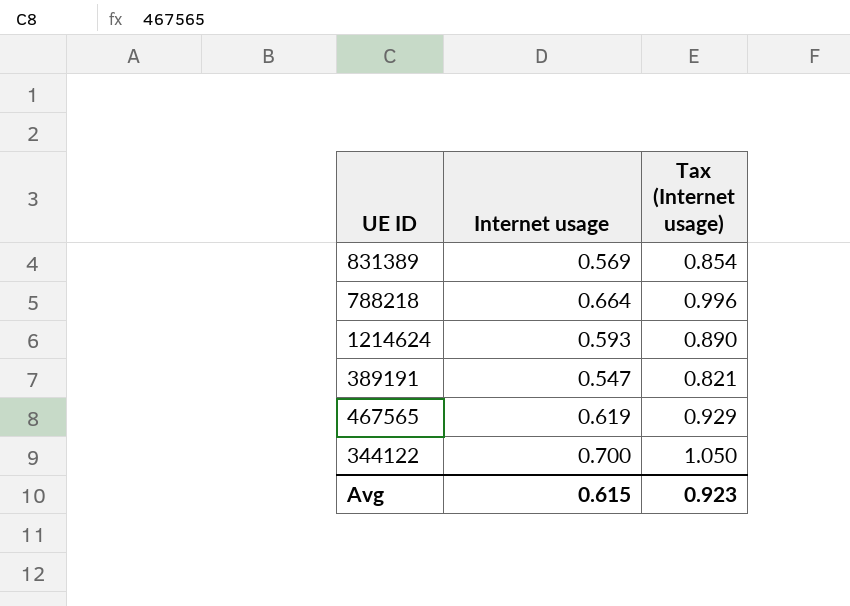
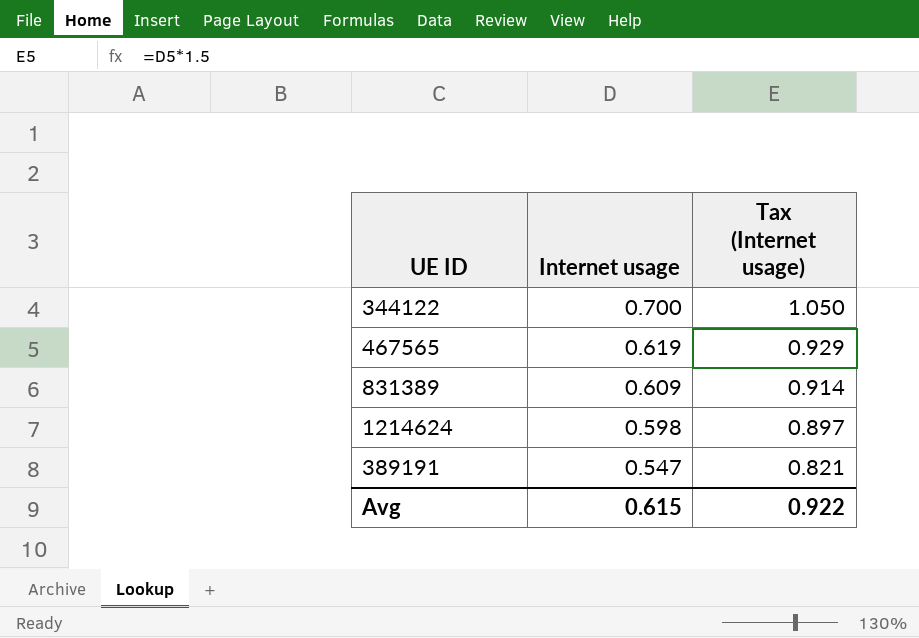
row order: none -> Internet usage descending
row 788218: 0.664 | 0.996 -> none
831389 | Internet usage: 0.569 -> 0.609
831389 | Tax (Internet usage): 0.854 -> 0.914
1214624 | Internet usage: 0.593 -> 0.598
1214624 | Tax (Internet usage): 0.890 -> 0.897
Avg | Tax (Internet usage): 0.923 -> 0.922

